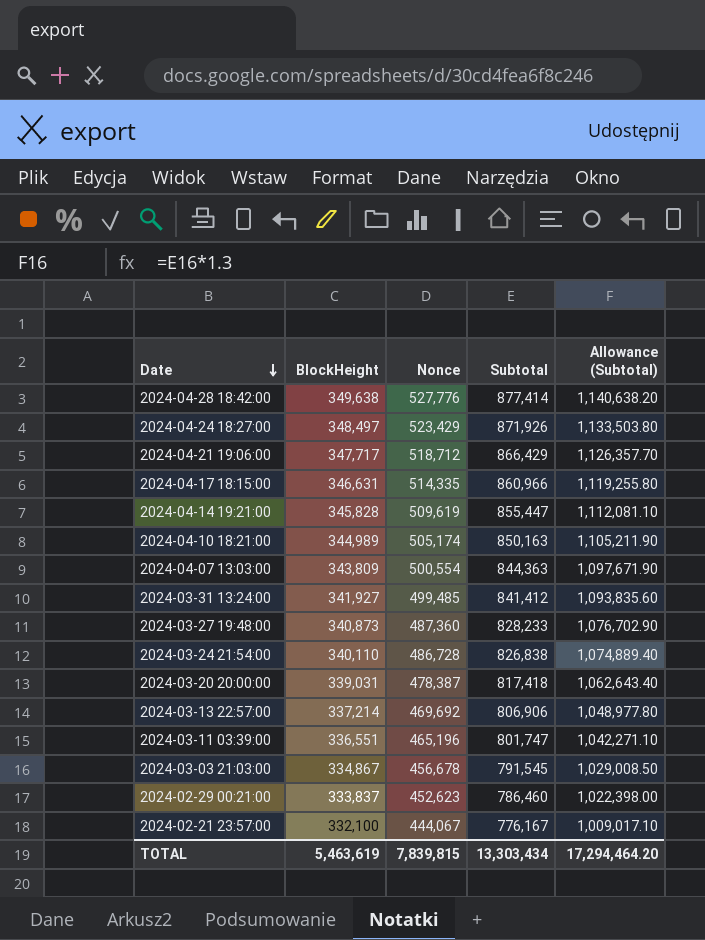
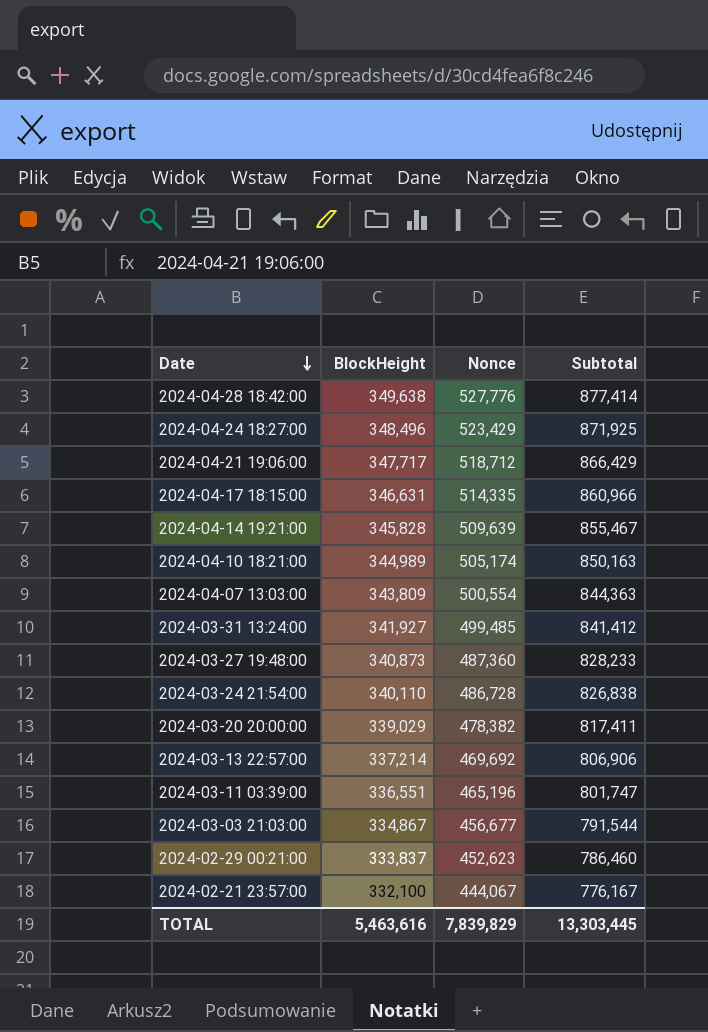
column Allowance (Subtotal) | formula: [Subtotal] * 1.3 -> none
2024-04-24 18:27:00 | BlockHeight: 348,497 -> 348,496
2024-04-24 18:27:00 | Subtotal: 871,926 -> 871,925
2024-04-14 19:21:00 | Nonce: 509,619 -> 509,639
2024-04-14 19:21:00 | Subtotal: 855,447 -> 855,467
2024-03-20 20:00:00 | BlockHeight: 339,031 -> 339,029
2024-03-20 20:00:00 | Nonce: 478,387 -> 478,382
2024-03-20 20:00:00 | Subtotal: 817,418 -> 817,411
2024-03-03 21:03:00 | Nonce: 456,678 -> 456,677
2024-03-03 21:03:00 | Subtotal: 791,545 -> 791,544
TOTAL | BlockHeight: 5,463,619 -> 5,463,616
TOTAL | Nonce: 7,839,815 -> 7,839,829
TOTAL | Subtotal: 13,303,434 -> 13,303,445

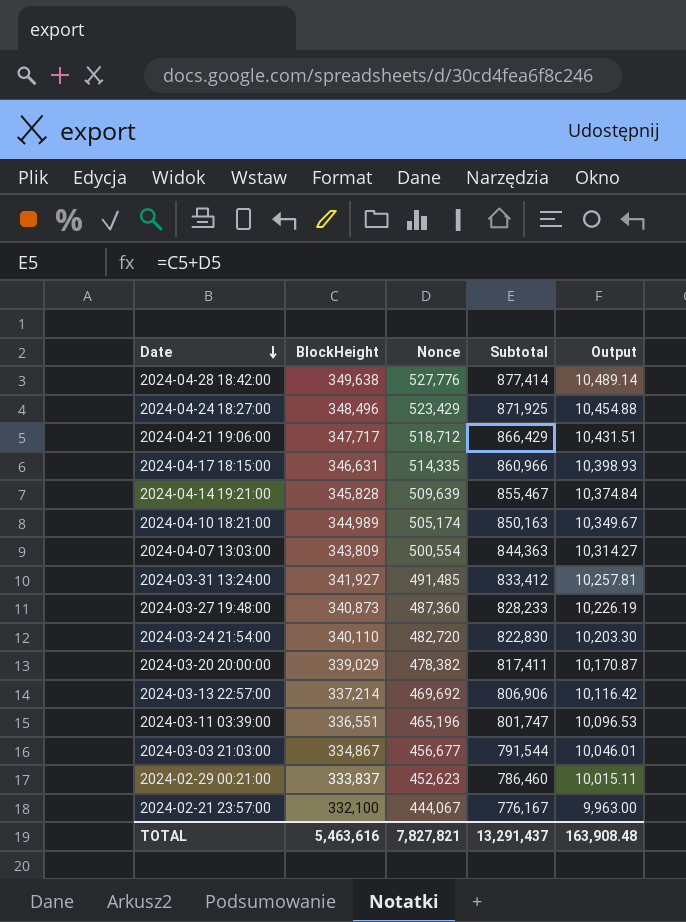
column Output | formula: none -> [BlockHeight] * 0.03
2024-03-31 13:24:00 | Nonce: 499,485 -> 491,485
2024-03-31 13:24:00 | Subtotal: 841,412 -> 833,412
2024-03-24 21:54:00 | Nonce: 486,728 -> 482,720
2024-03-24 21:54:00 | Subtotal: 826,838 -> 822,830
TOTAL | Nonce: 7,839,829 -> 7,827,821
TOTAL | Subtotal: 13,303,445 -> 13,291,437

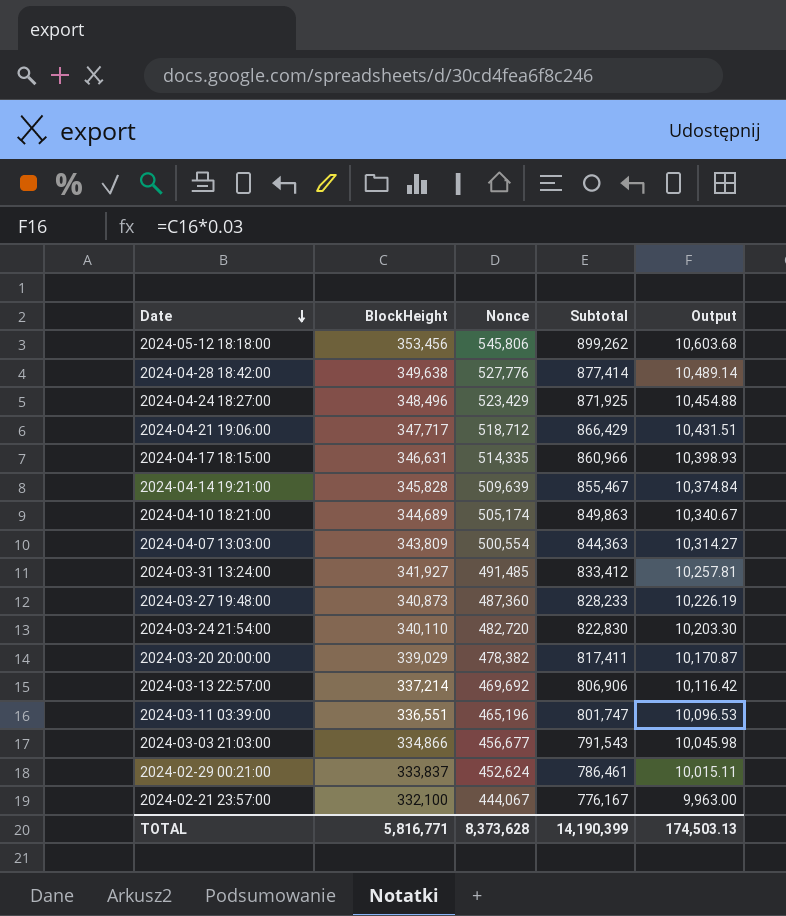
row 2024-05-12 18:18:00: none -> 353,456 | 545,806 | 899,262 | 10,603.68
2024-04-10 18:21:00 | BlockHeight: 344,989 -> 344,689
2024-04-10 18:21:00 | Subtotal: 850,163 -> 849,863
2024-04-10 18:21:00 | Output: 10,349.67 -> 10,340.67
2024-03-03 21:03:00 | BlockHeight: 334,867 -> 334,866
2024-03-03 21:03:00 | Subtotal: 791,544 -> 791,543
2024-03-03 21:03:00 | Output: 10,046.01 -> 10,045.98
2024-02-29 00:21:00 | Nonce: 452,623 -> 452,624
2024-02-29 00:21:00 | Subtotal: 786,460 -> 786,461
TOTAL | BlockHeight: 5,463,616 -> 5,816,771
TOTAL | Nonce: 7,827,821 -> 8,373,628
TOTAL | Subtotal: 13,291,437 -> 14,190,399
TOTAL | Output: 163,908.48 -> 174,503.13

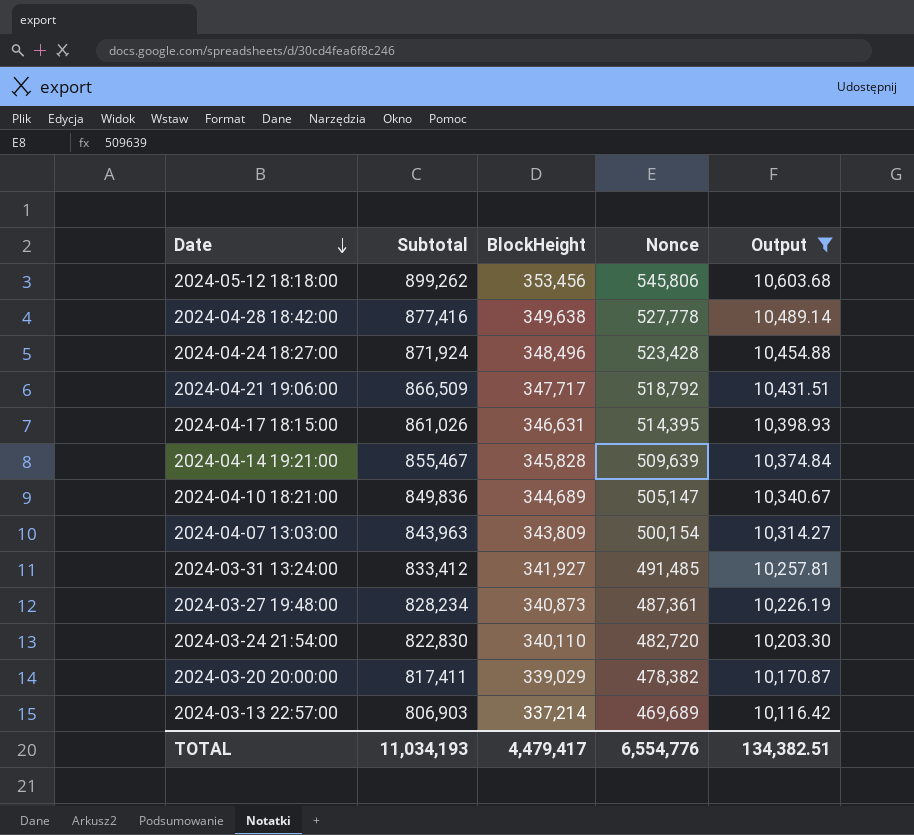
filter: none -> Output >= 10,116.42
column Subtotal | position: 4 -> 2
2024-04-28 18:42:00 | Subtotal: 877,414 -> 877,416
2024-04-28 18:42:00 | Nonce: 527,776 -> 527,778
2024-04-24 18:27:00 | Subtotal: 871,925 -> 871,924
2024-04-24 18:27:00 | Nonce: 523,429 -> 523,428
2024-04-21 19:06:00 | Subtotal: 866,429 -> 866,509
2024-04-21 19:06:00 | Nonce: 518,712 -> 518,792
2024-04-17 18:15:00 | Subtotal: 860,966 -> 861,026
2024-04-17 18:15:00 | Nonce: 514,335 -> 514,395
2024-04-10 18:21:00 | Subtotal: 849,863 -> 849,836
2024-04-10 18:21:00 | Nonce: 505,174 -> 505,147
2024-04-07 13:03:00 | Subtotal: 844,363 -> 843,963
2024-04-07 13:03:00 | Nonce: 500,554 -> 500,154
2024-03-27 19:48:00 | Subtotal: 828,233 -> 828,234
2024-03-27 19:48:00 | Nonce: 487,360 -> 487,361
2024-03-13 22:57:00 | Subtotal: 806,906 -> 806,903
2024-03-13 22:57:00 | Nonce: 469,692 -> 469,689
TOTAL | Subtotal: 14,190,399 -> 11,034,193
TOTAL | BlockHeight: 5,816,771 -> 4,479,417
TOTAL | Nonce: 8,373,628 -> 6,554,776
TOTAL | Output: 174,503.13 -> 134,382.51

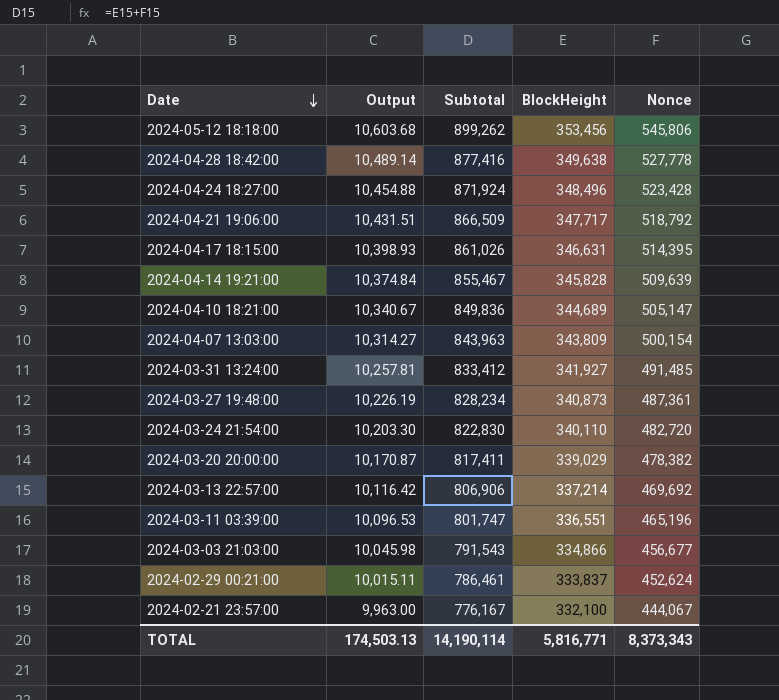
filter: Output >= 10,116.42 -> none
column Output | position: 5 -> 2
2024-03-13 22:57:00 | Subtotal: 806,903 -> 806,906
2024-03-13 22:57:00 | Nonce: 469,689 -> 469,692
TOTAL | Output: 134,382.51 -> 174,503.13
TOTAL | Subtotal: 11,034,193 -> 14,190,114
TOTAL | BlockHeight: 4,479,417 -> 5,816,771
TOTAL | Nonce: 6,554,776 -> 8,373,343

